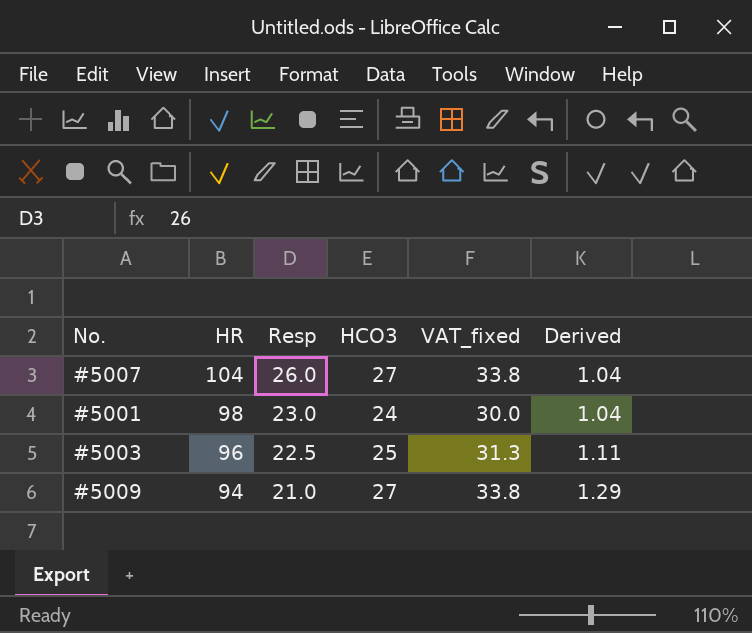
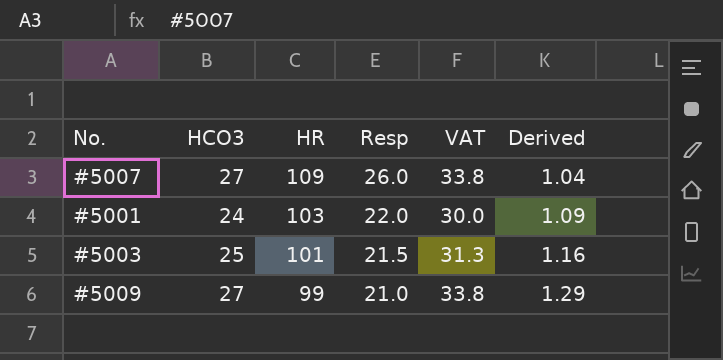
column HCO3 | position: 4 -> 2
column name: VAT_fixed -> VAT
#5007 | HR: 104 -> 109
#5001 | HR: 98 -> 103
#5001 | Resp: 23.0 -> 22.0
#5001 | Derived: 1.04 -> 1.09
#5003 | HR: 96 -> 101
#5003 | Resp: 22.5 -> 21.5
#5003 | Derived: 1.11 -> 1.16
#5009 | HR: 94 -> 99

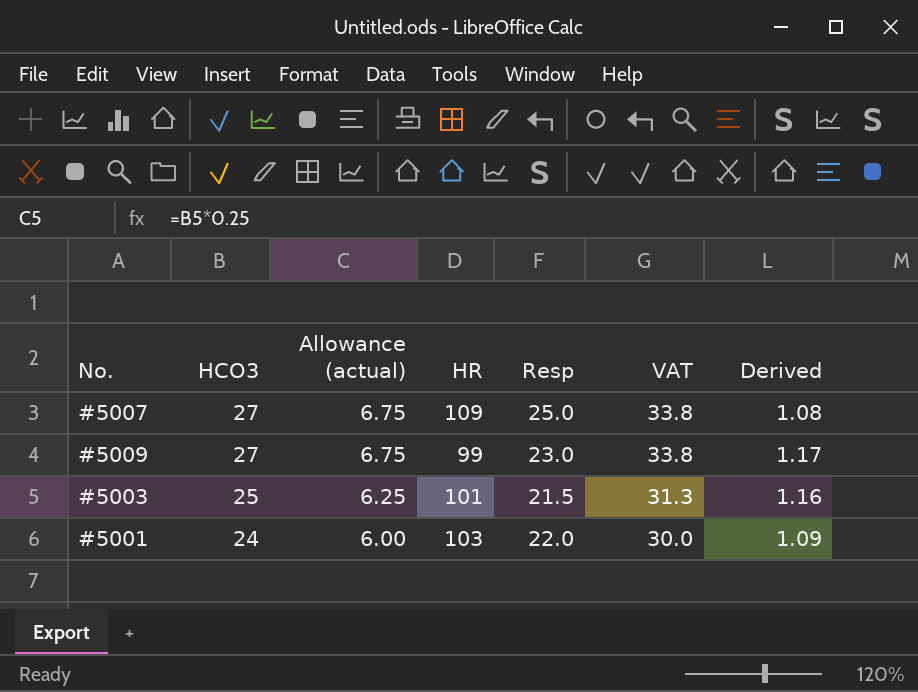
row order: HR descending -> HCO3 descending
column Allowance (actual) | formula: none -> [HCO3] * 0.25
#5007 | Resp: 26.0 -> 25.0
#5007 | Derived: 1.04 -> 1.08
#5009 | Resp: 21.0 -> 23.0
#5009 | Derived: 1.29 -> 1.17

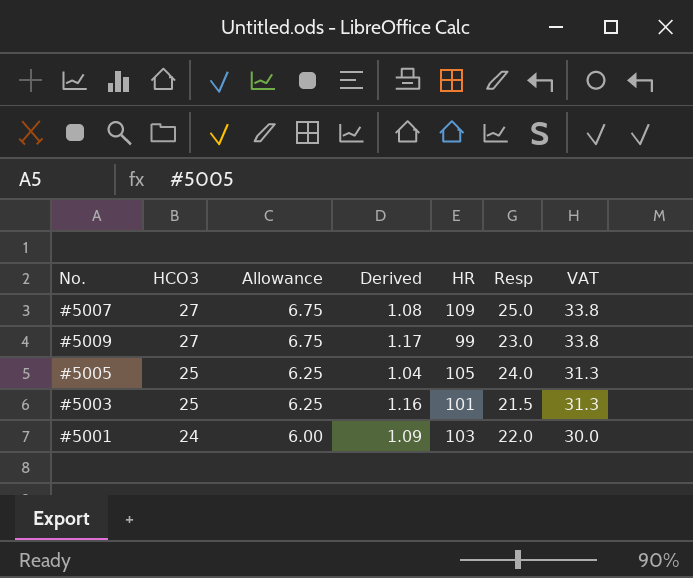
column name: Allowance (actual) -> Allowance
column Derived | position: 7 -> 4
row #5005: none -> 25 | 6.25 | 1.04 | 105 | 24.0 | 31.3

